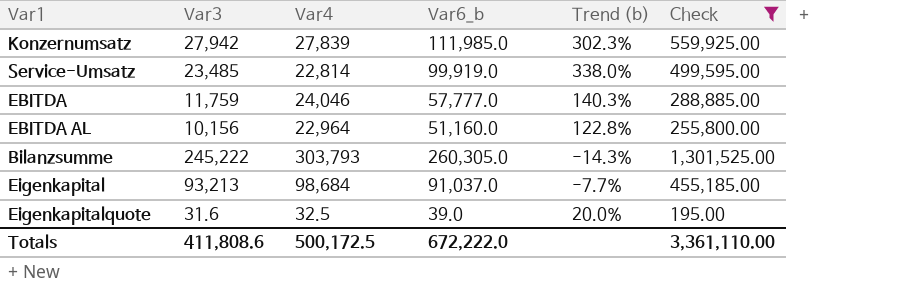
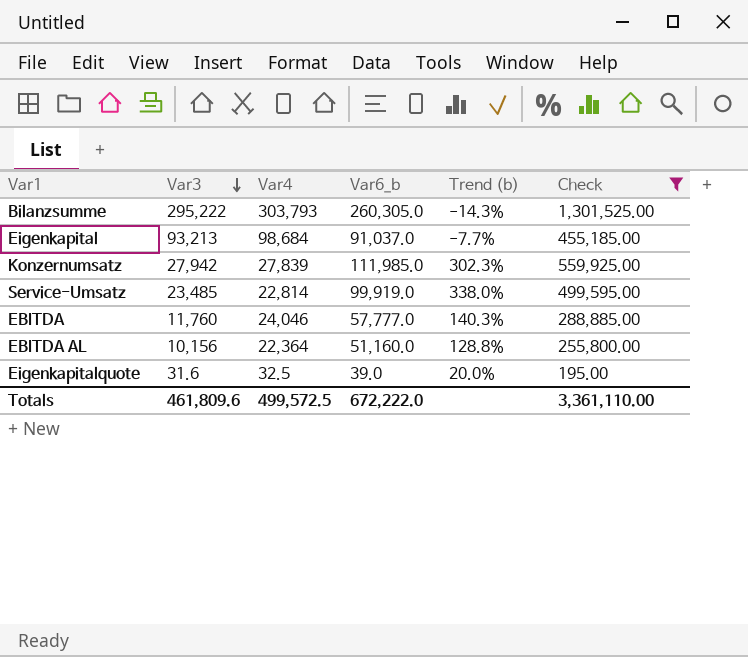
row order: none -> Var3 descending
Bilanzsumme | Var3: 245,222 -> 295,222
EBITDA | Var3: 11,759 -> 11,760
EBITDA AL | Var4: 22,964 -> 22,364
EBITDA AL | Trend (b): 122.8% -> 128.8%
Totals | Var3: 411,808.6 -> 461,809.6
Totals | Var4: 500,172.5 -> 499,572.5

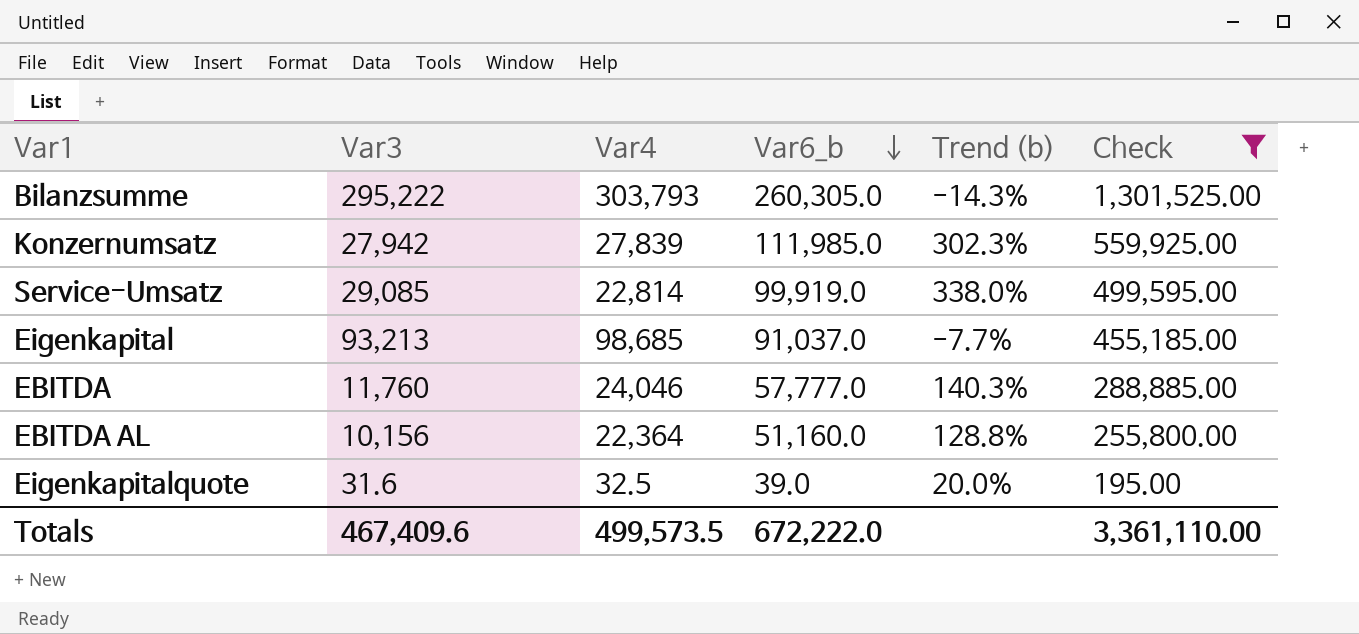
row order: Var3 descending -> Var6_b descending
Service-Umsatz | Var3: 23,485 -> 29,085
Eigenkapital | Var4: 98,684 -> 98,685
Totals | Var3: 461,809.6 -> 467,409.6
Totals | Var4: 499,572.5 -> 499,573.5

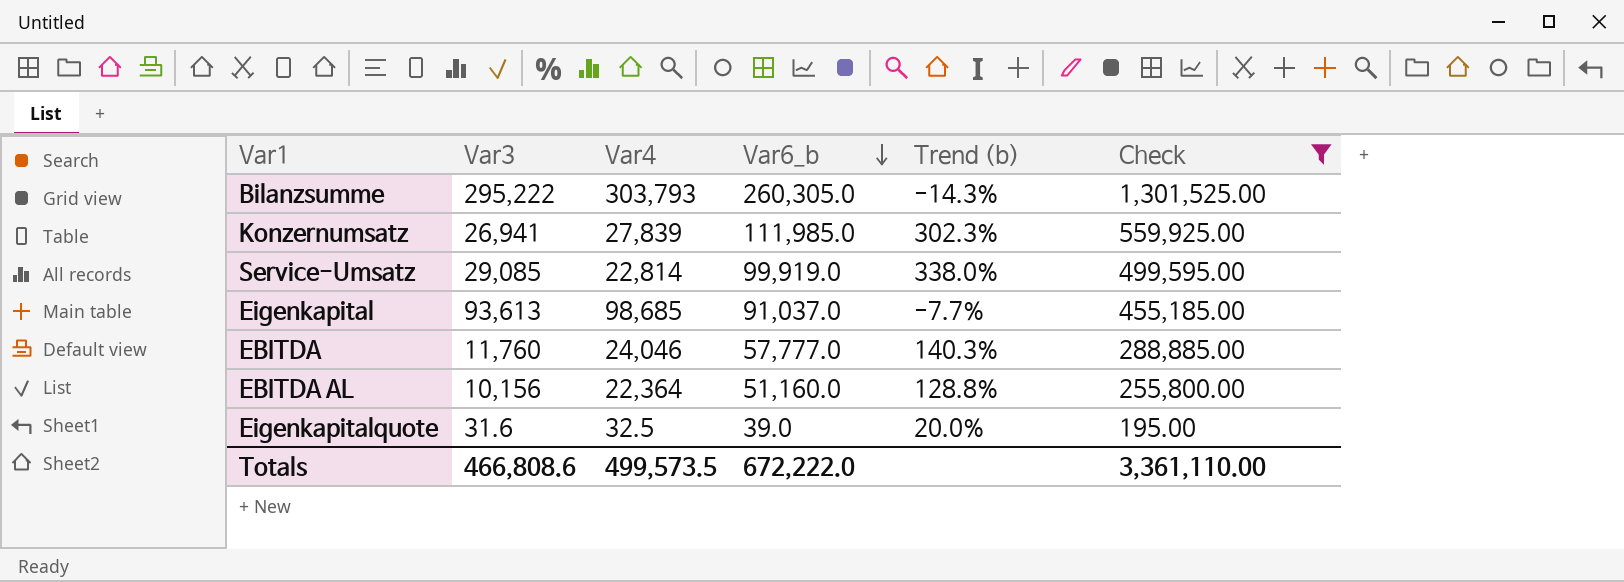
Konzernumsatz | Var3: 27,942 -> 26,941
Eigenkapital | Var3: 93,213 -> 93,613
Totals | Var3: 467,409.6 -> 466,808.6

